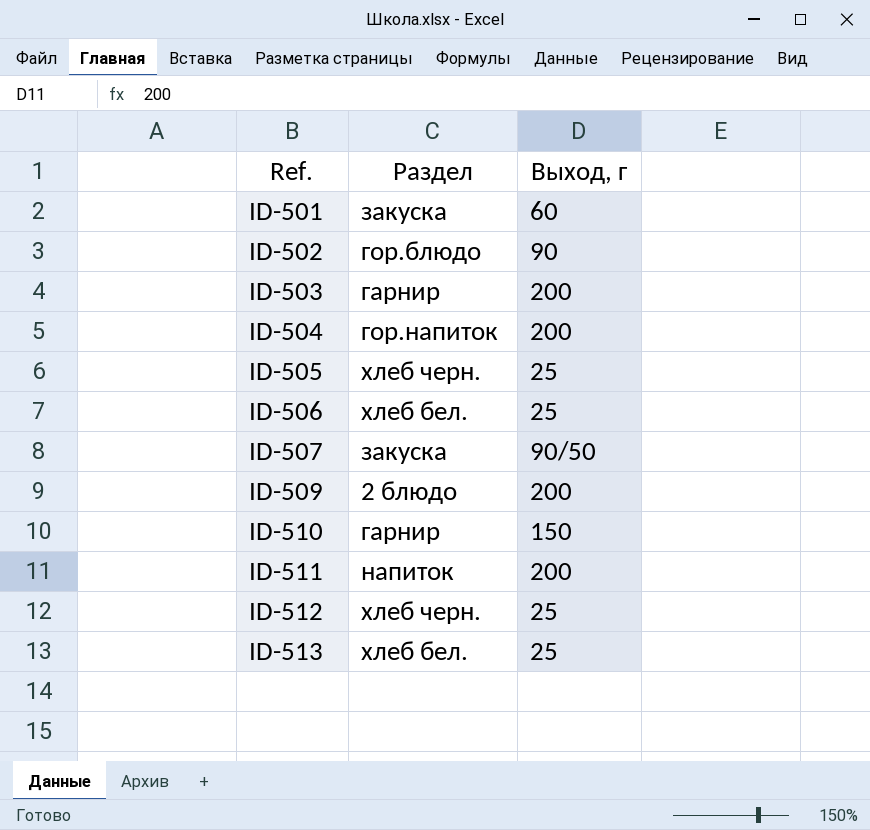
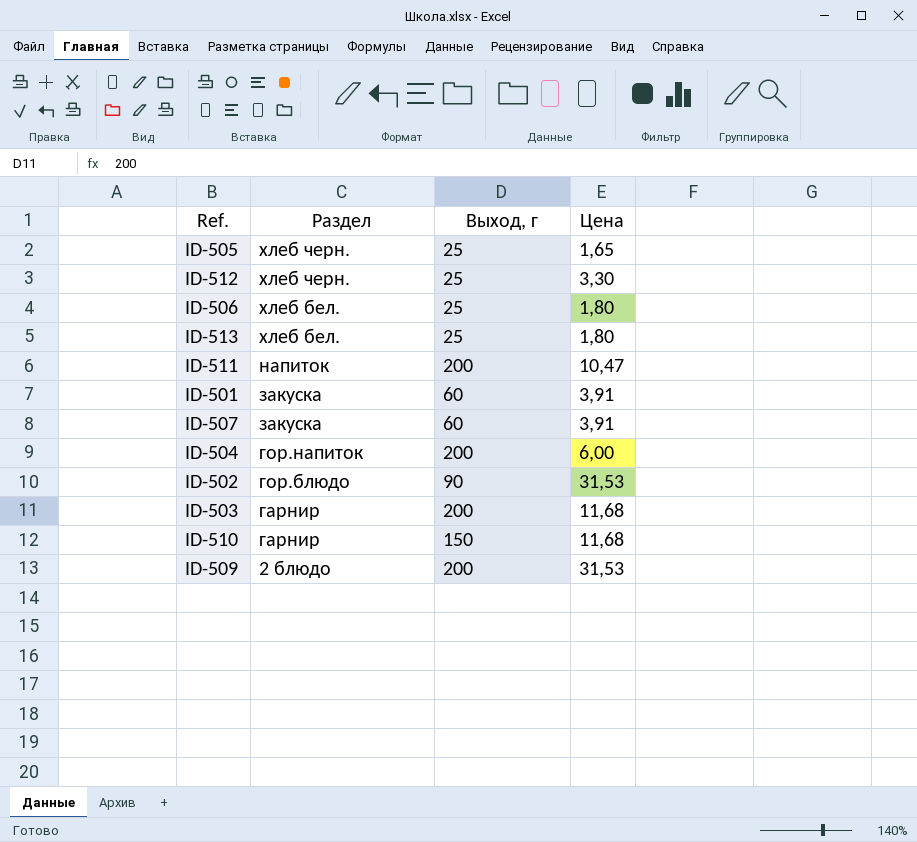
row order: Ref. ascending -> Раздел descending
column Цена | position: none -> 4
ID-507 | Выход, г: 90/50 -> 60

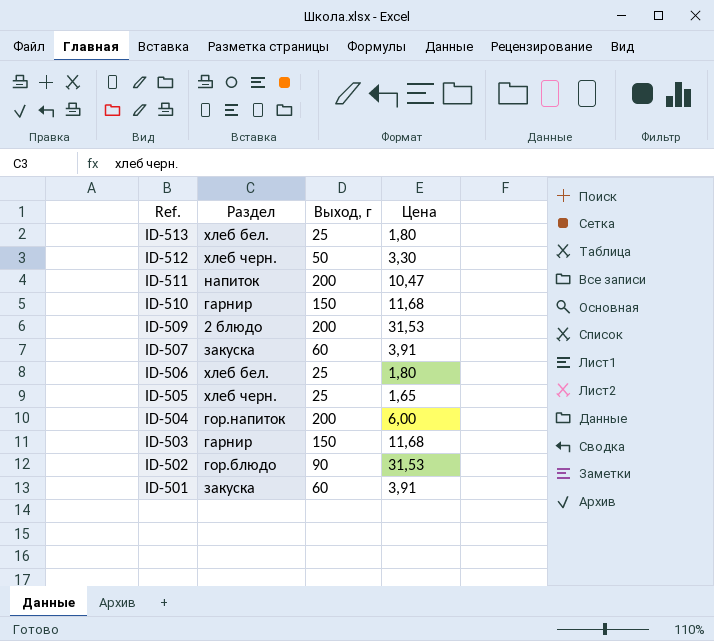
row order: Раздел descending -> Ref. descending
ID-512 | Выход, г: 25 -> 50
ID-503 | Выход, г: 200 -> 150

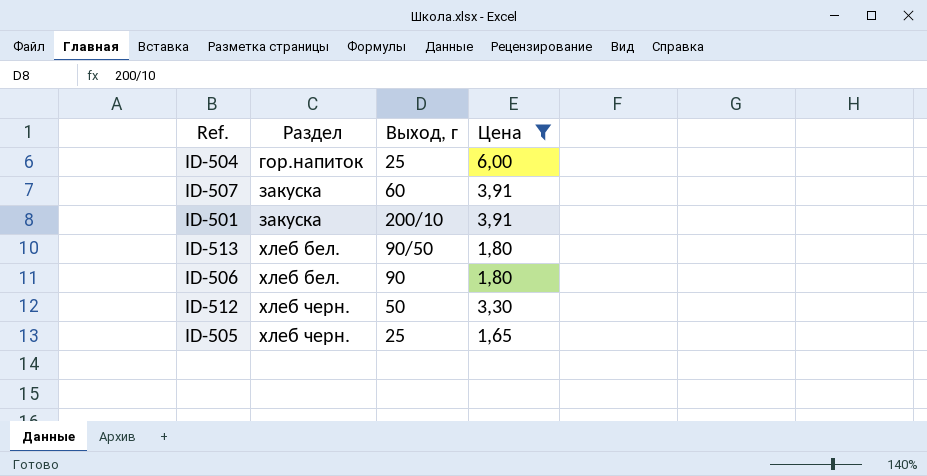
filter: none -> Цена <= 6,00
row order: Ref. descending -> Раздел ascending
ID-504 | Выход, г: 200 -> 25
ID-501 | Выход, г: 60 -> 200/10
ID-513 | Выход, г: 25 -> 90/50
ID-506 | Выход, г: 25 -> 90

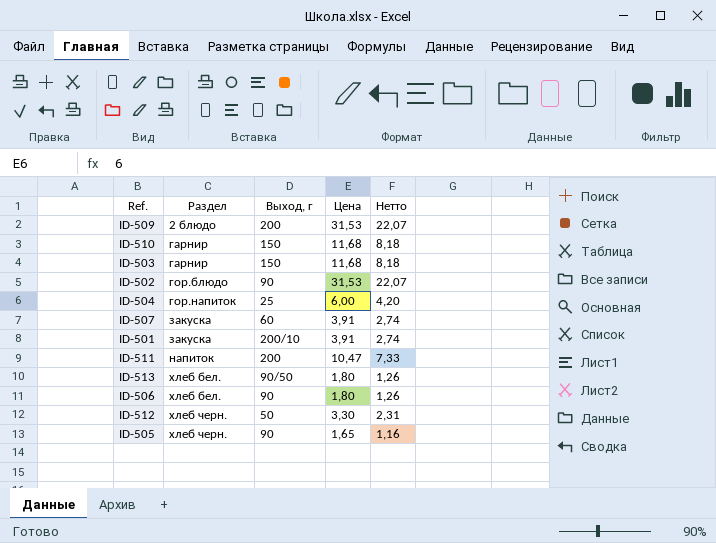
filter: Цена <= 6,00 -> none
column Нетто | formula: none -> [Цена] * 0,7
ID-505 | Выход, г: 25 -> 90

